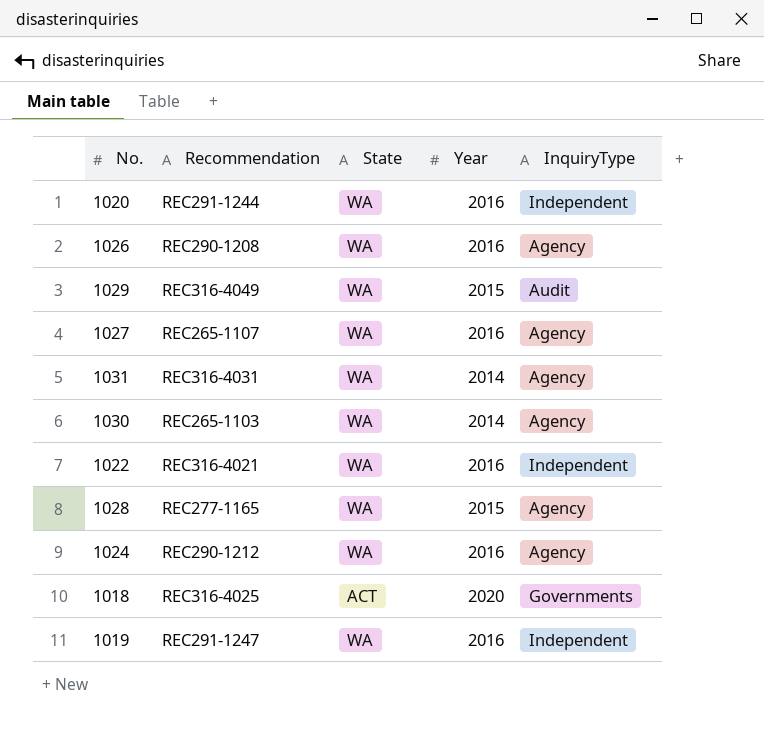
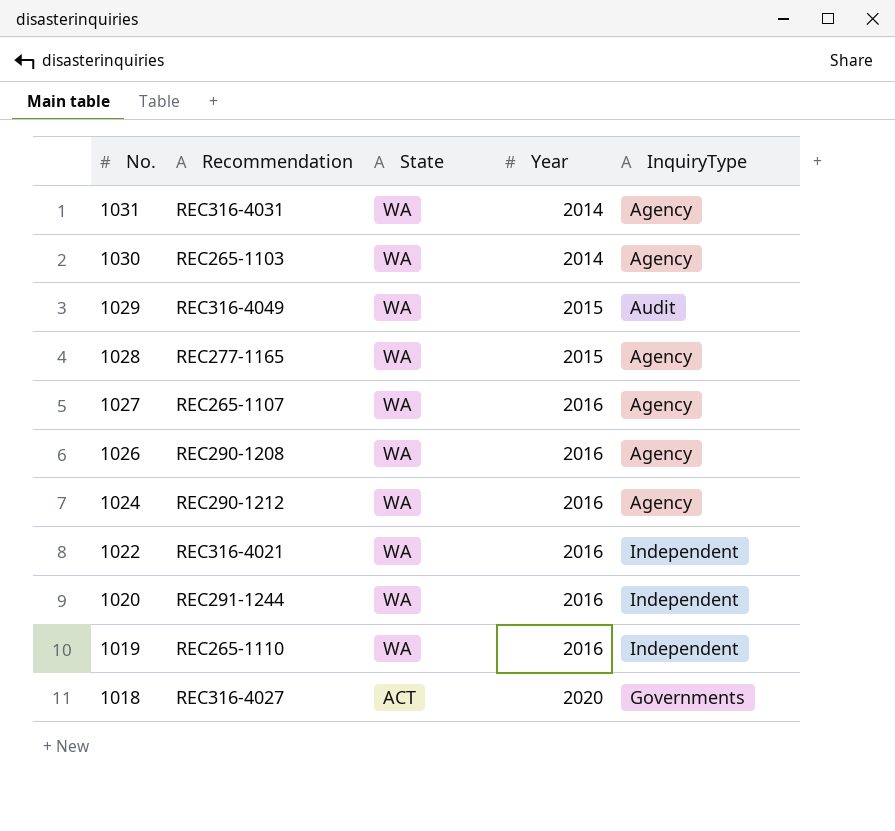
row order: none -> No. descending
1019 | Recommendation: REC291-1247 -> REC265-1110
1018 | Recommendation: REC316-4025 -> REC316-4027

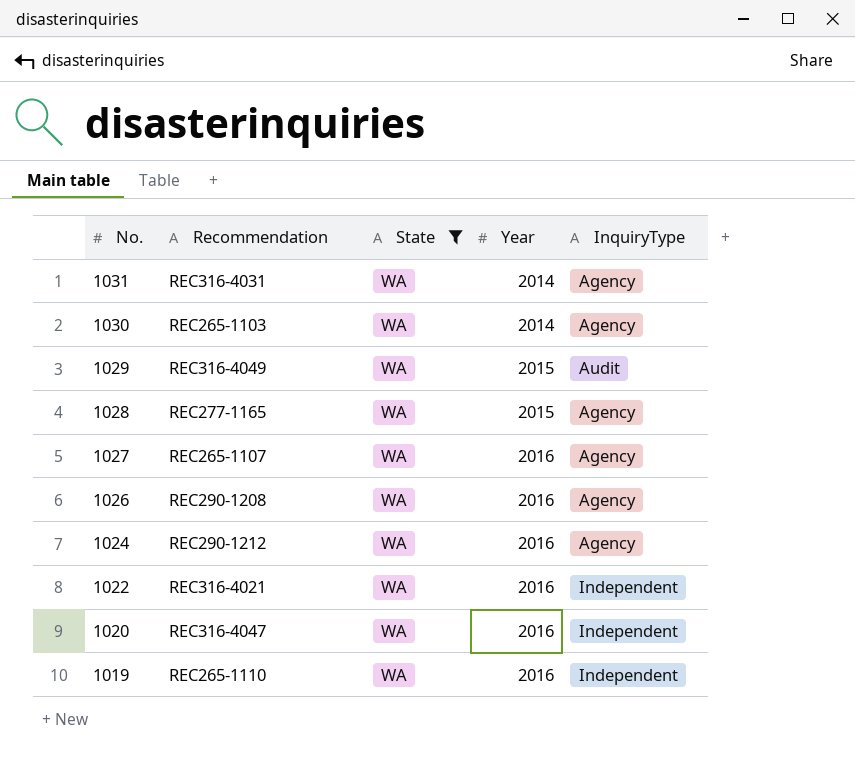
filter: none -> State = WA
1020 | Recommendation: REC291-1244 -> REC316-4047

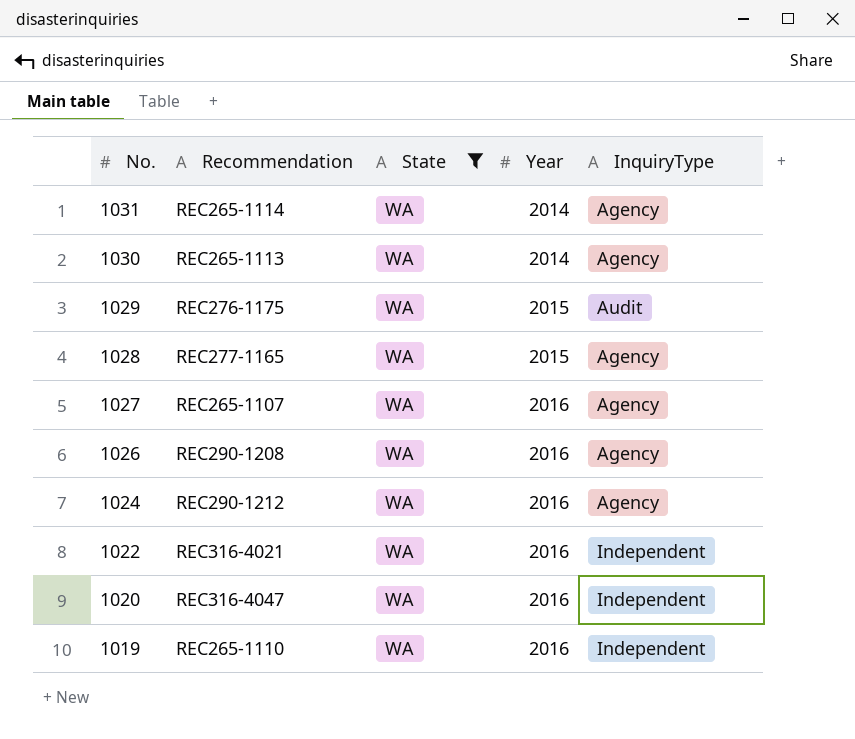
1031 | Recommendation: REC316-4031 -> REC265-1114
1030 | Recommendation: REC265-1103 -> REC265-1113
1029 | Recommendation: REC316-4049 -> REC276-1175

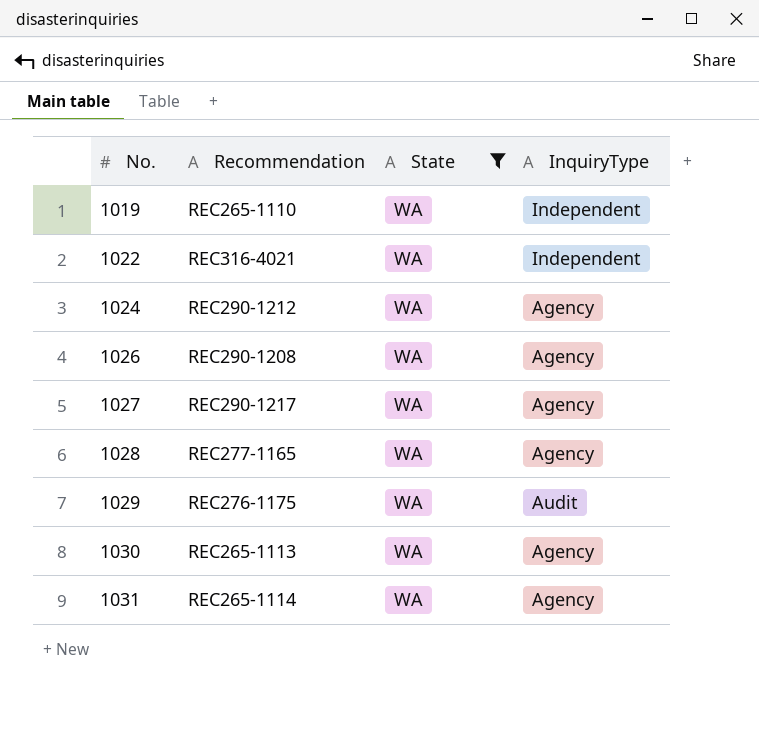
row order: No. descending -> No. ascending
column Year | position: 4 -> none
row 1020: REC316-4047 | WA | 2016 | Independent -> none
1027 | Recommendation: REC265-1107 -> REC290-1217

